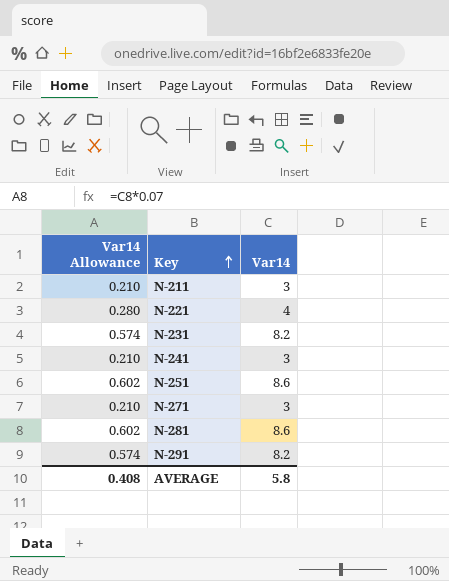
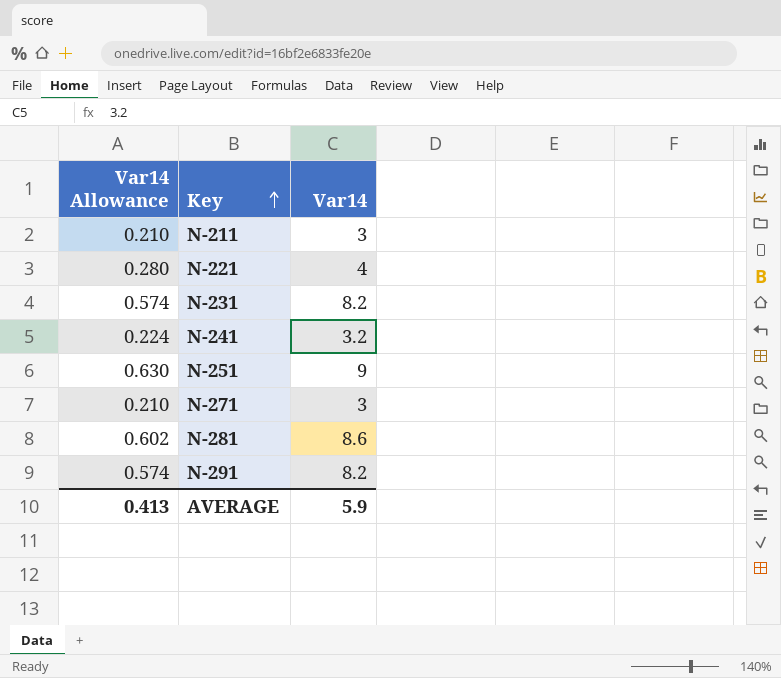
N-241 | Var14 Allowance: 0.210 -> 0.224
N-241 | Var14: 3 -> 3.2
N-251 | Var14 Allowance: 0.602 -> 0.630
N-251 | Var14: 8.6 -> 9
AVERAGE | Var14 Allowance: 0.408 -> 0.413
AVERAGE | Var14: 5.8 -> 5.9

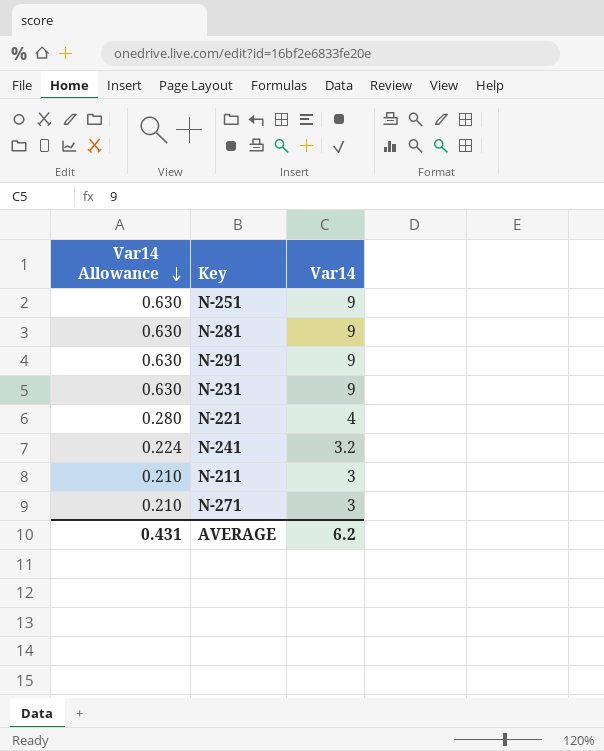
row order: Key ascending -> Var14 Allowance descending
N-281 | Var14 Allowance: 0.602 -> 0.630
N-281 | Var14: 8.6 -> 9
N-291 | Var14 Allowance: 0.574 -> 0.630
N-291 | Var14: 8.2 -> 9
N-231 | Var14 Allowance: 0.574 -> 0.630
N-231 | Var14: 8.2 -> 9
AVERAGE | Var14 Allowance: 0.413 -> 0.431
AVERAGE | Var14: 5.9 -> 6.2

